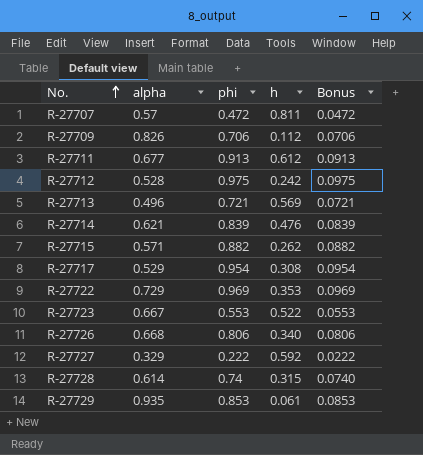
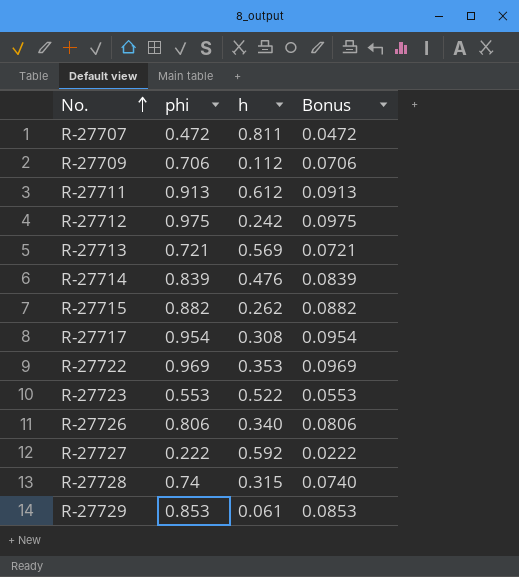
column alpha | position: 2 -> none

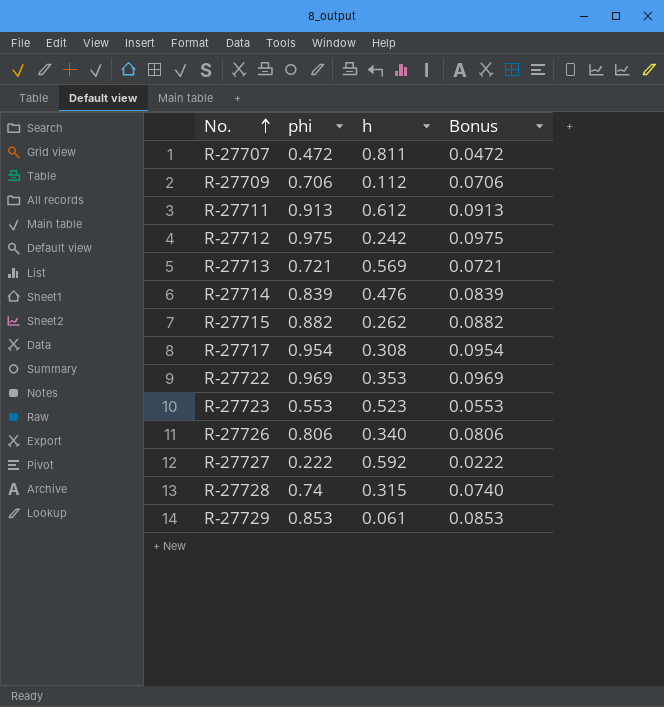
R-27723 | h: 0.522 -> 0.523

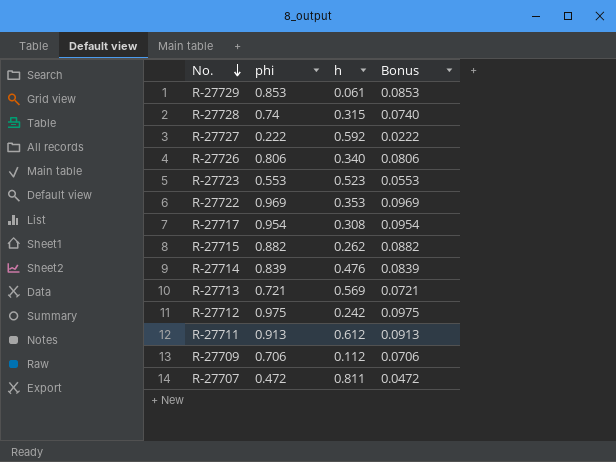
row order: No. ascending -> No. descending

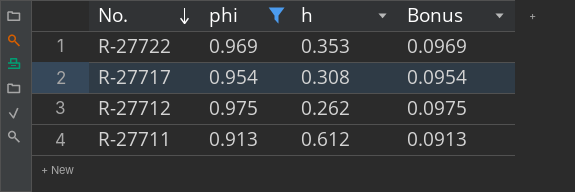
filter: none -> phi >= 0.913
R-27712 | h: 0.242 -> 0.262

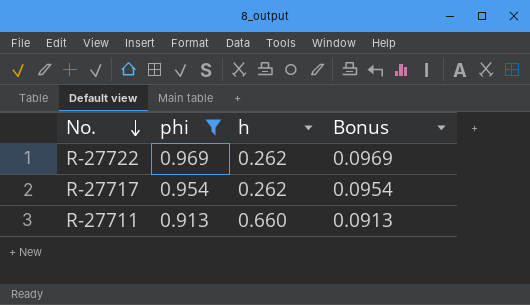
row R-27712: 0.975 | 0.262 | 0.0975 -> none
R-27722 | h: 0.353 -> 0.262
R-27717 | h: 0.308 -> 0.262
R-27711 | h: 0.612 -> 0.660

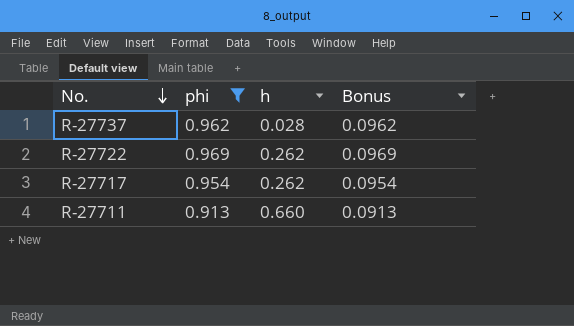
row R-27737: none -> 0.962 | 0.028 | 0.0962

